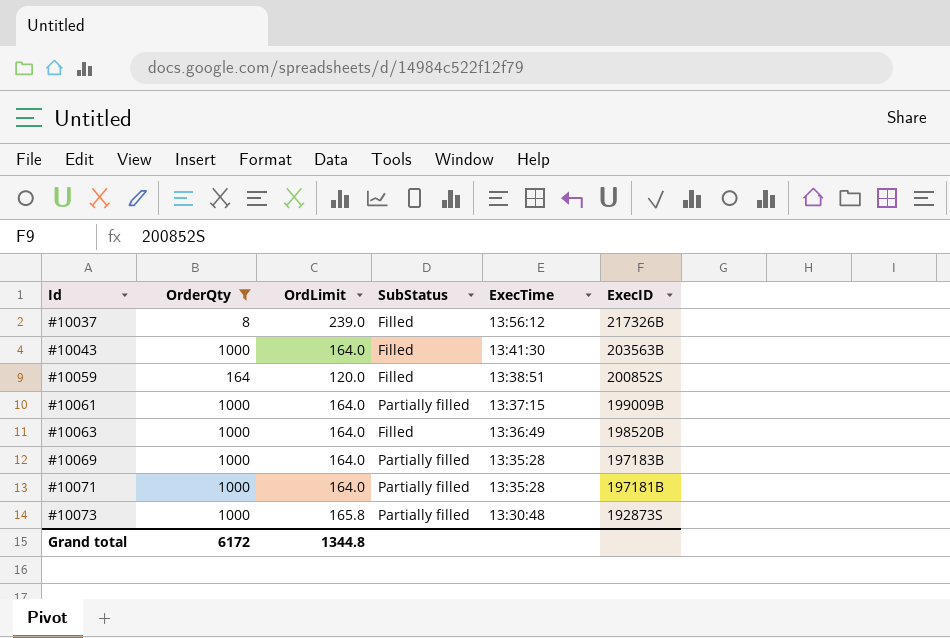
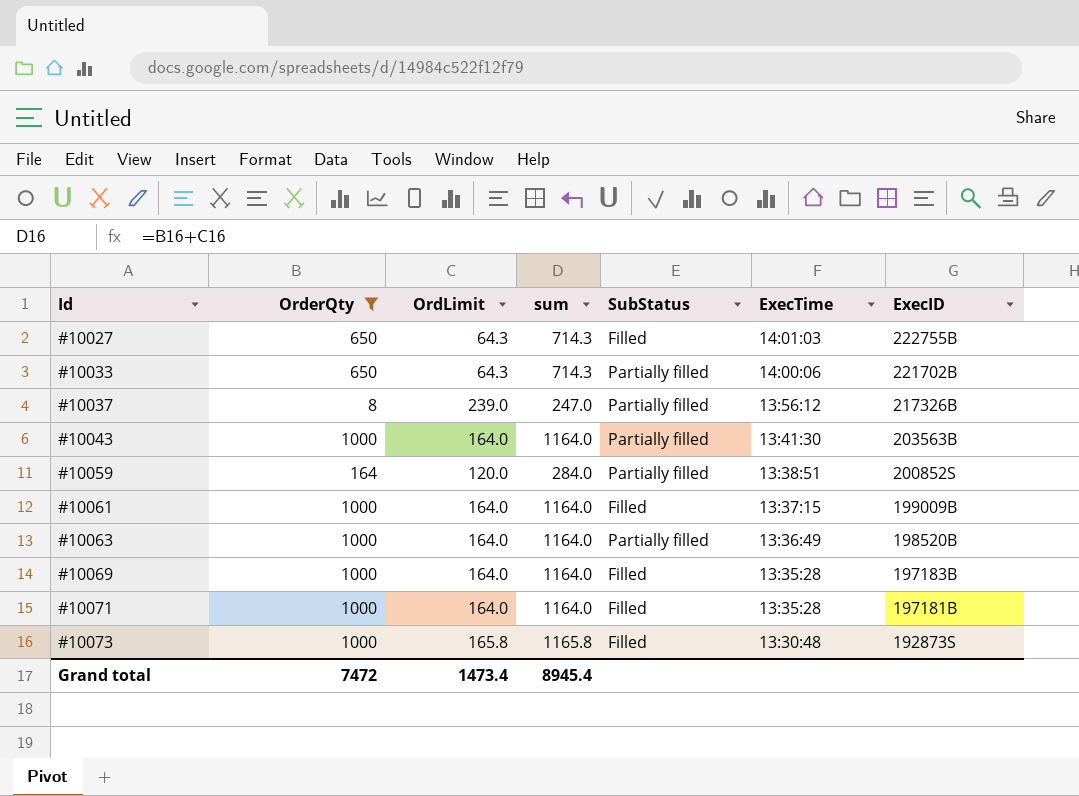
column sum | formula: none -> [OrderQty] + [OrdLimit]
row #10027: none -> 650 | 64.3 | 714.3 | Filled | 14:01:03 | 222755B
row #10033: none -> 650 | 64.3 | 714.3 | Partially filled | 14:00:06 | 221702B
#10037 | SubStatus: Filled -> Partially filled
#10043 | SubStatus: Filled -> Partially filled
#10059 | SubStatus: Filled -> Partially filled
#10061 | SubStatus: Partially filled -> Filled
#10063 | SubStatus: Filled -> Partially filled
#10069 | SubStatus: Partially filled -> Filled
#10071 | SubStatus: Partially filled -> Filled
#10073 | SubStatus: Partially filled -> Filled
Grand total | OrderQty: 6172 -> 7472
Grand total | OrdLimit: 1344.8 -> 1473.4

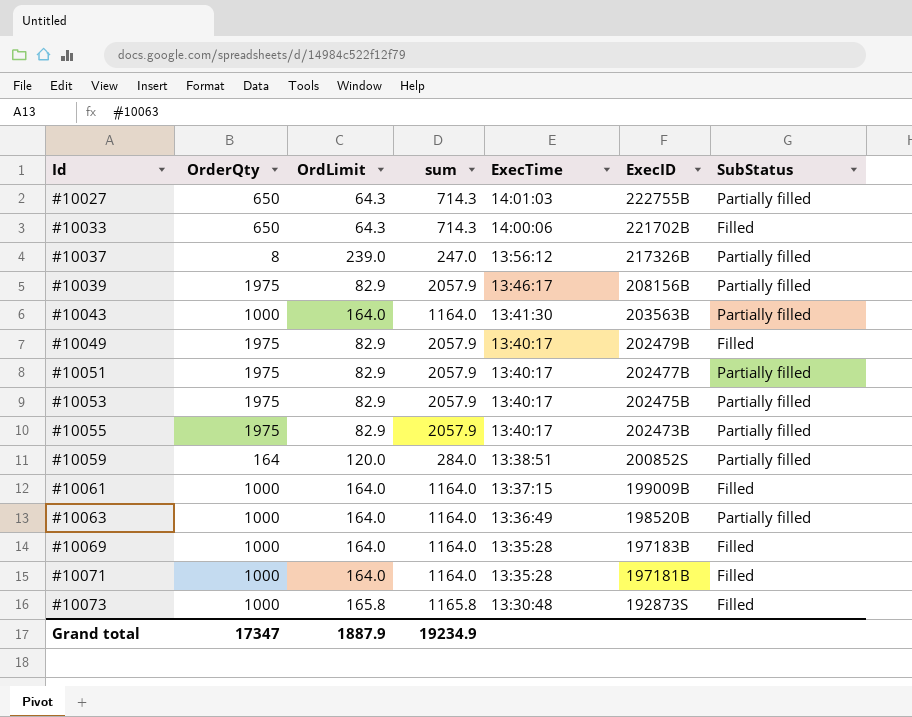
filter: OrderQty != 1975 -> none
column SubStatus | position: 5 -> 7
#10027 | SubStatus: Filled -> Partially filled
#10033 | SubStatus: Partially filled -> Filled
Grand total | OrderQty: 7472 -> 17347
Grand total | OrdLimit: 1473.4 -> 1887.9
Grand total | sum: 8945.4 -> 19234.9

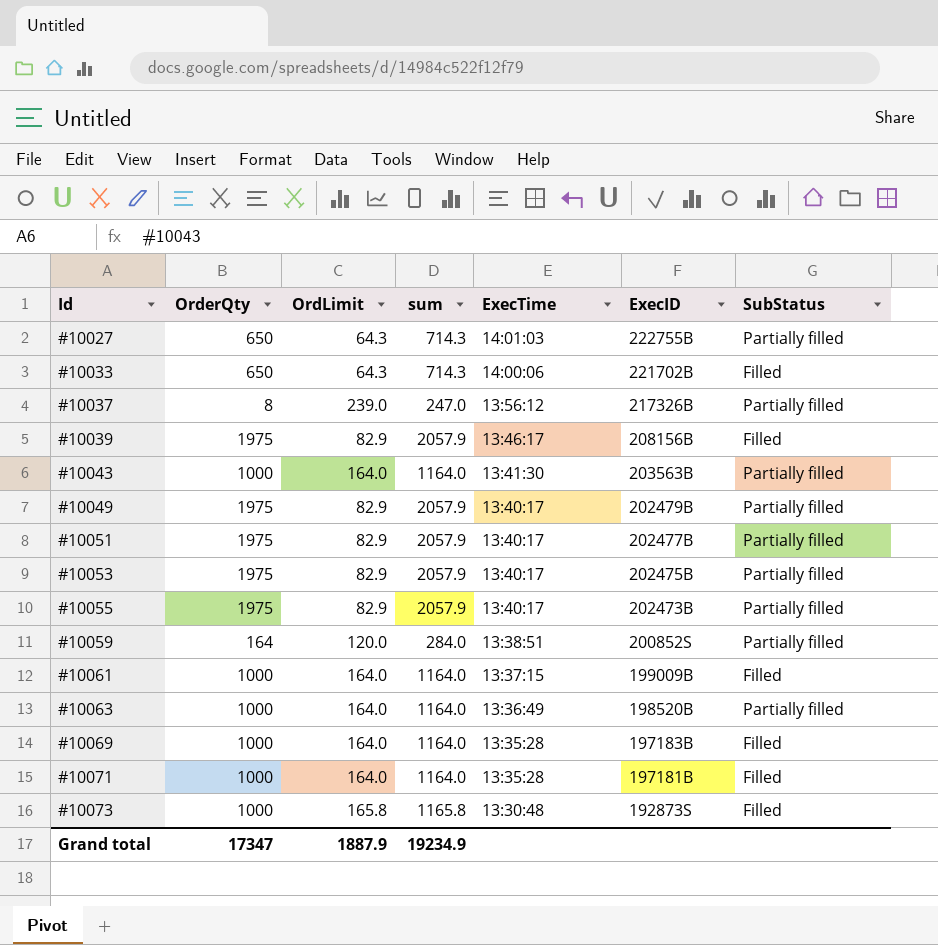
#10039 | SubStatus: Partially filled -> Filled
#10049 | SubStatus: Filled -> Partially filled

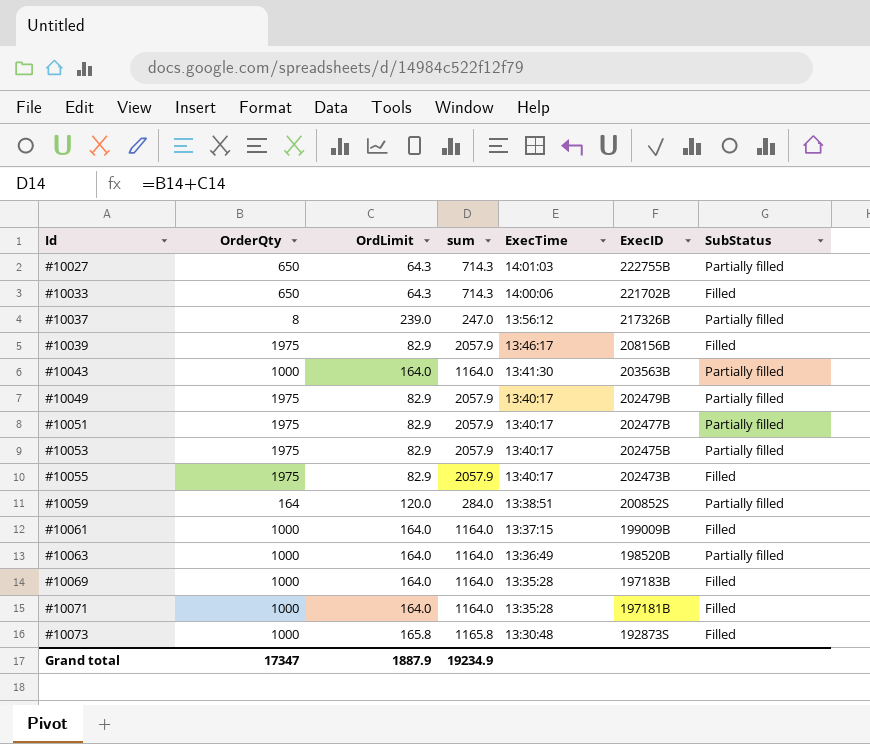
#10055 | SubStatus: Partially filled -> Filled

